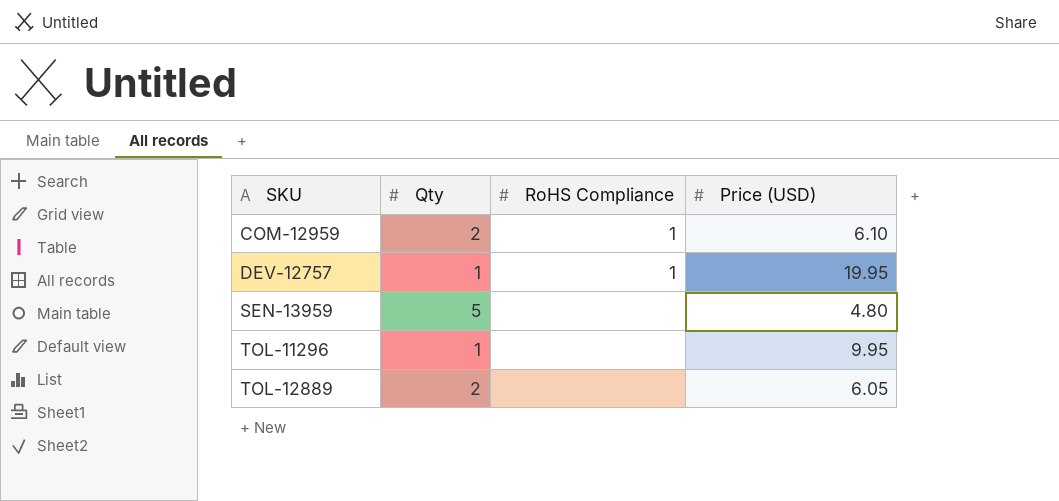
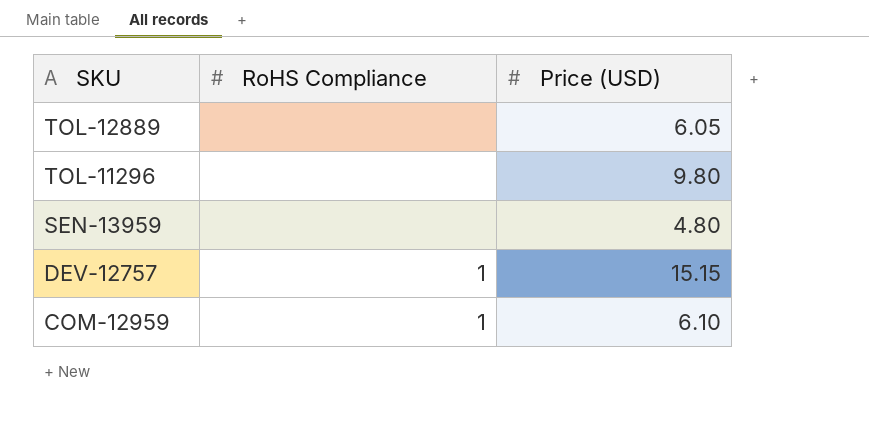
row order: SKU ascending -> SKU descending
column Qty | position: 2 -> none
TOL-11296 | Price (USD): 9.95 -> 9.80
DEV-12757 | Price (USD): 19.95 -> 15.15

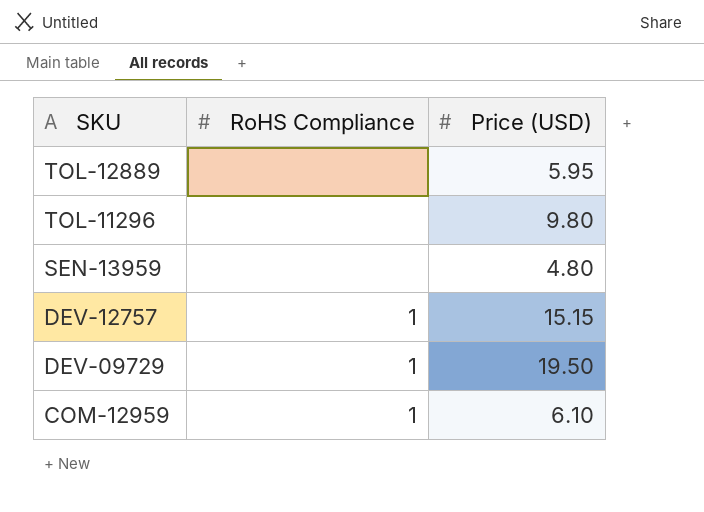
TOL-12889 | Price (USD): 6.05 -> 5.95
row DEV-09729: none -> 1 | 19.50

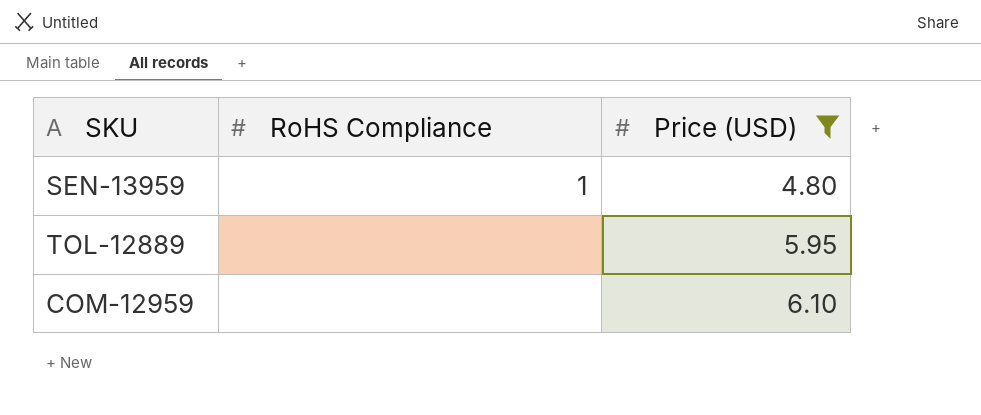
filter: none -> Price (USD) <= 6.10
row order: SKU descending -> Price (USD) ascending
SEN-13959 | RoHS Compliance: none -> 1
COM-12959 | RoHS Compliance: 1 -> none

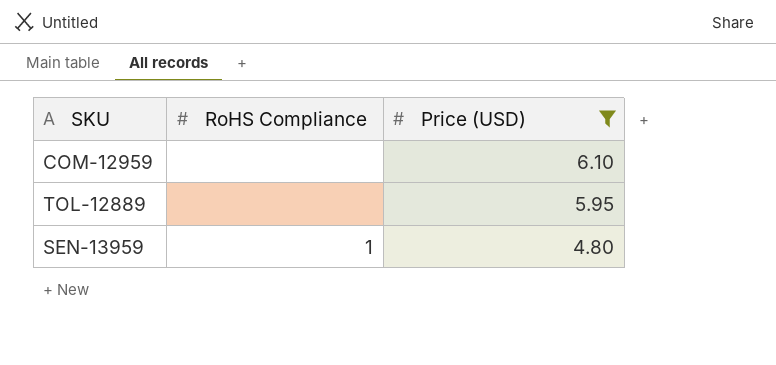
row order: Price (USD) ascending -> Price (USD) descending

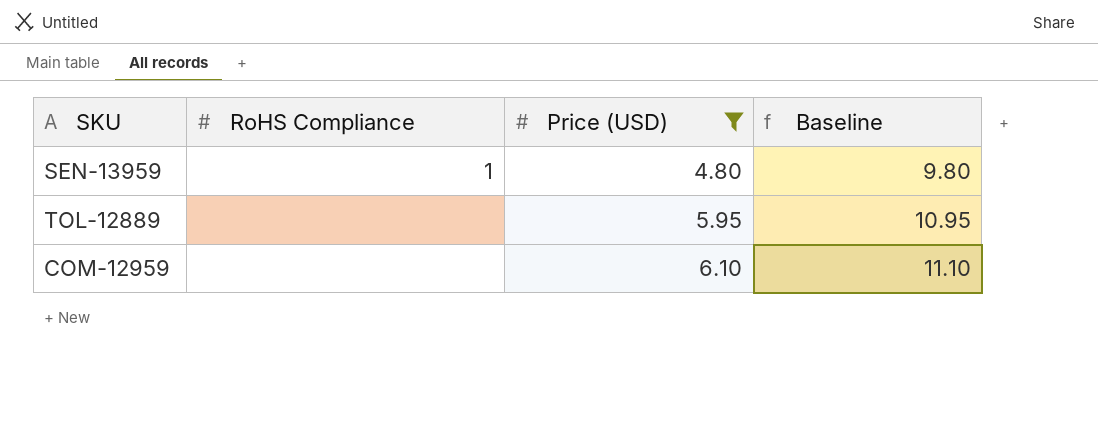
row order: Price (USD) descending -> Price (USD) ascending
column Baseline | formula: none -> [Price (USD)] + 5

